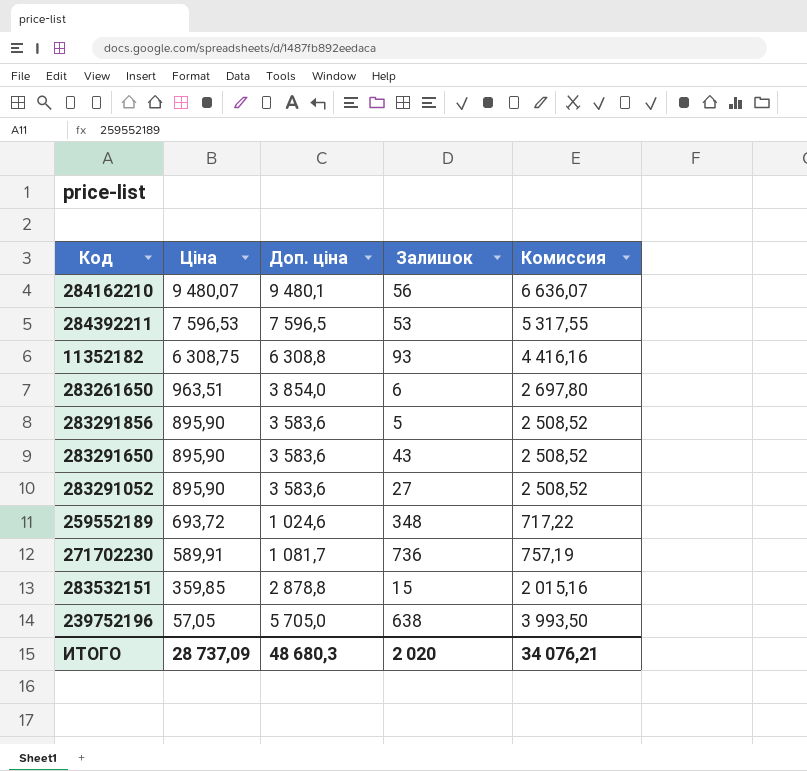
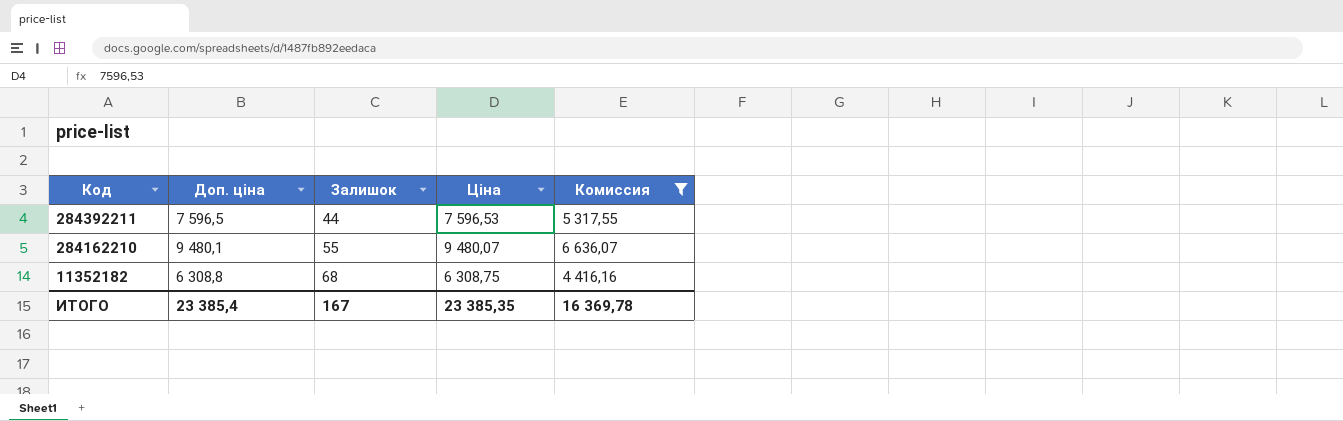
filter: none -> Комиссия >= 4 416,16
row order: Ціна descending -> Код descending
column Ціна | position: 2 -> 4
284392211 | Залишок: 53 -> 44
284162210 | Залишок: 56 -> 55
11352182 | Залишок: 93 -> 68
ИТОГО | Доп. ціна: 48 680,3 -> 23 385,4
ИТОГО | Залишок: 2 020 -> 167
ИТОГО | Ціна: 28 737,09 -> 23 385,35
ИТОГО | Комиссия: 34 076,21 -> 16 369,78

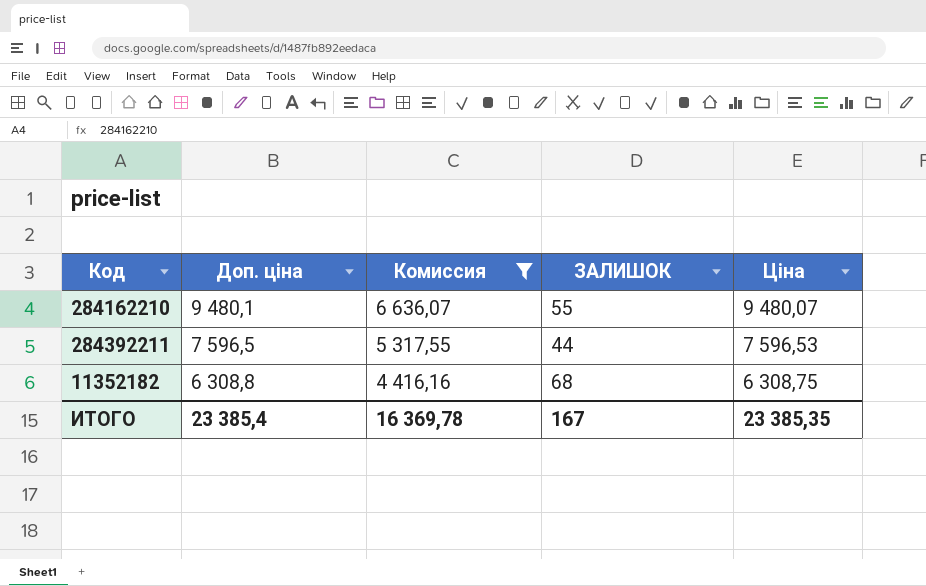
row order: Код descending -> Доп. ціна descending
column Комиссия | position: 5 -> 3
column name: Залишок -> ЗАЛИШОК

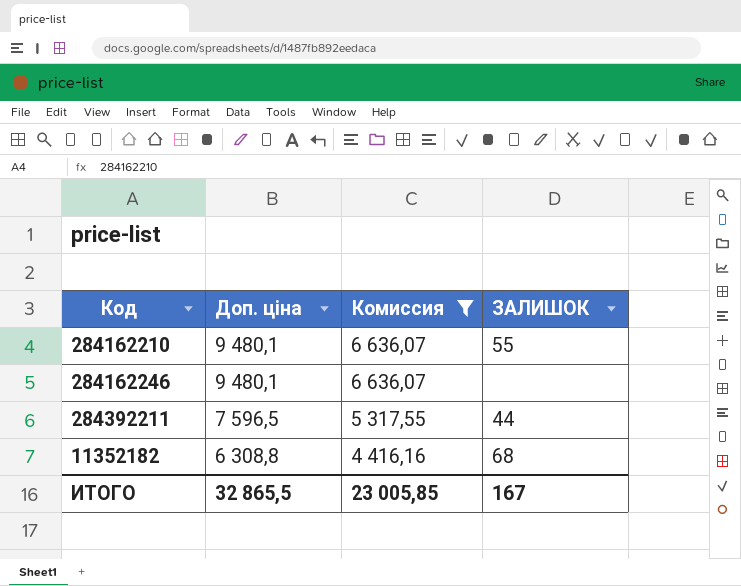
column Ціна | position: 5 -> none
row 284162246: none -> 9 480,1 | 6 636,07 | none
ИТОГО | Доп. ціна: 23 385,4 -> 32 865,5
ИТОГО | Комиссия: 16 369,78 -> 23 005,85

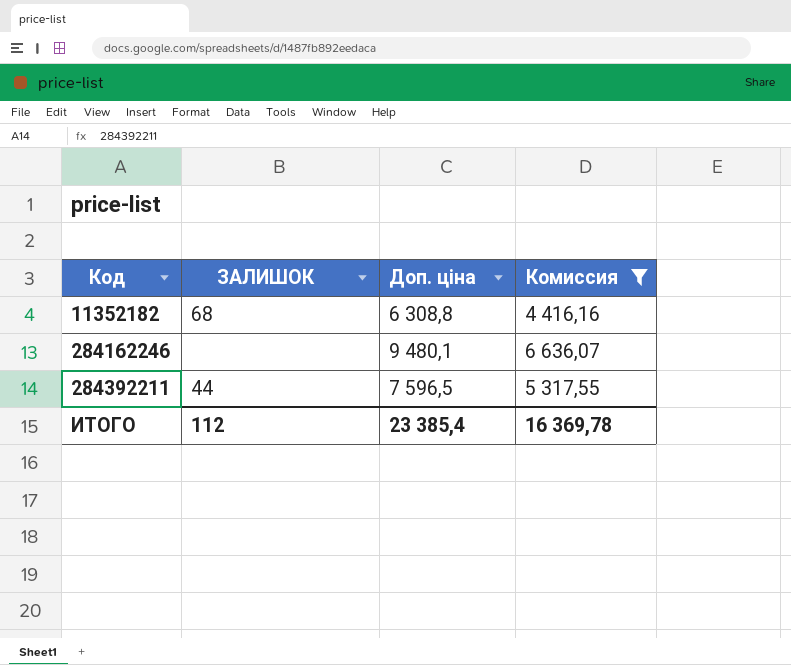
row order: Доп. ціна descending -> Код ascending
column ЗАЛИШОК | position: 4 -> 2
row 284162210: 9 480,1 | 6 636,07 | 55 -> none
ИТОГО | ЗАЛИШОК: 167 -> 112
ИТОГО | Доп. ціна: 32 865,5 -> 23 385,4
ИТОГО | Комиссия: 23 005,85 -> 16 369,78

